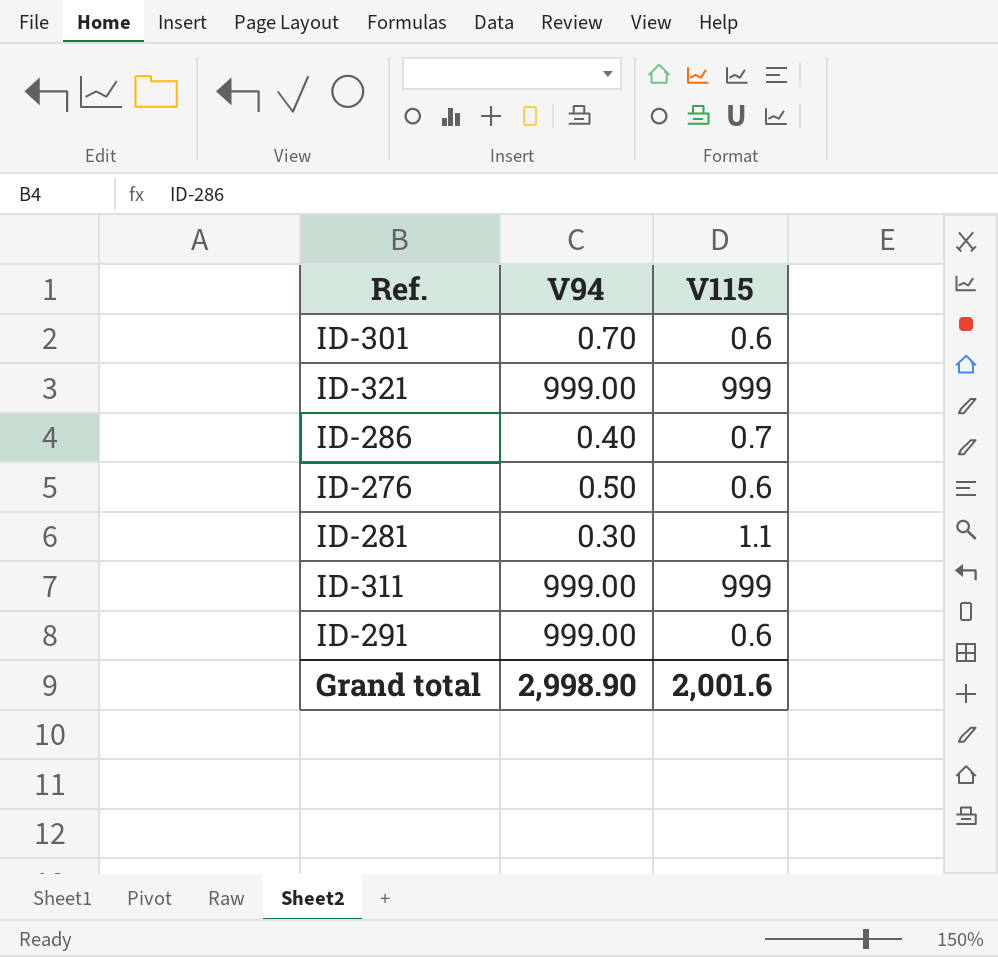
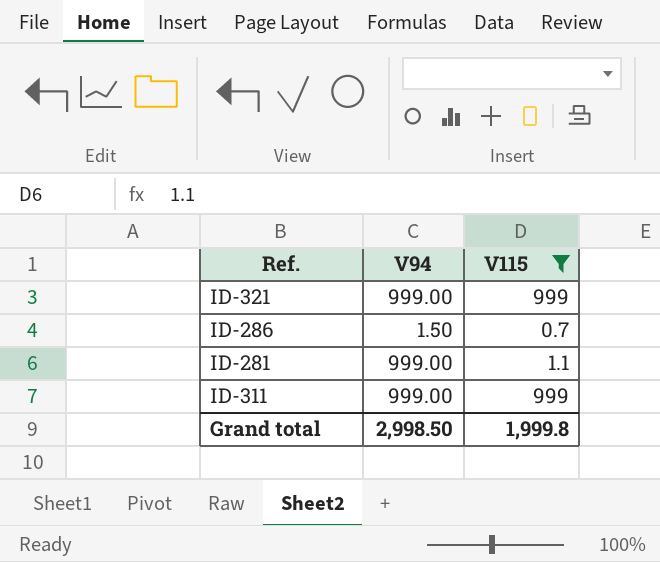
filter: none -> V115 != 0.6
ID-286 | V94: 0.40 -> 1.50
ID-281 | V94: 0.30 -> 999.00
Grand total | V94: 2,998.90 -> 2,998.50
Grand total | V115: 2,001.6 -> 1,999.8

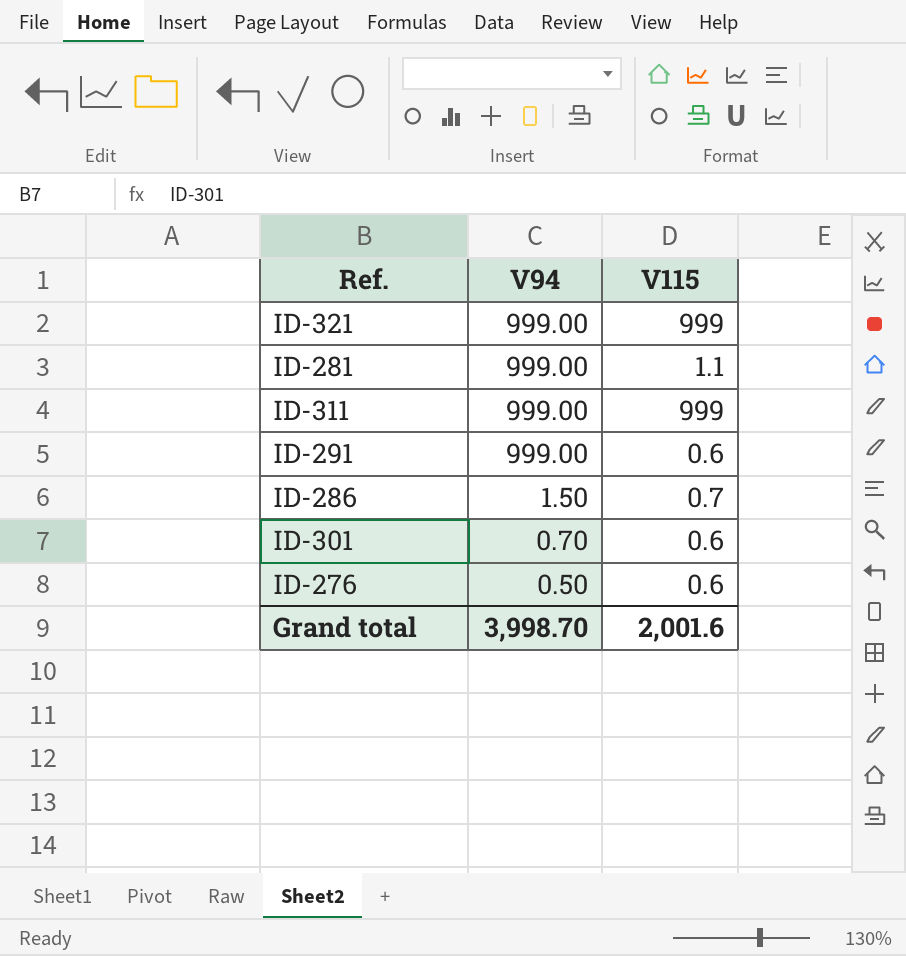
filter: V115 != 0.6 -> none
row order: none -> V94 descending
Grand total | V94: 2,998.50 -> 3,998.70
Grand total | V115: 1,999.8 -> 2,001.6

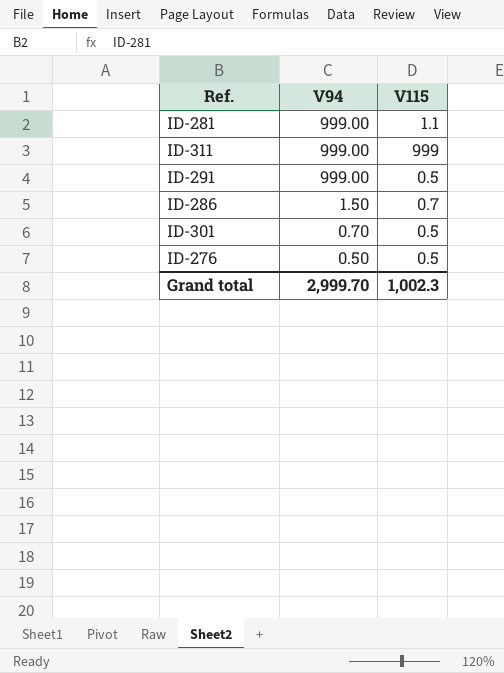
row ID-321: 999.00 | 999 -> none
ID-291 | V115: 0.6 -> 0.5
ID-301 | V115: 0.6 -> 0.5
ID-276 | V115: 0.6 -> 0.5
Grand total | V94: 3,998.70 -> 2,999.70
Grand total | V115: 2,001.6 -> 1,002.3

